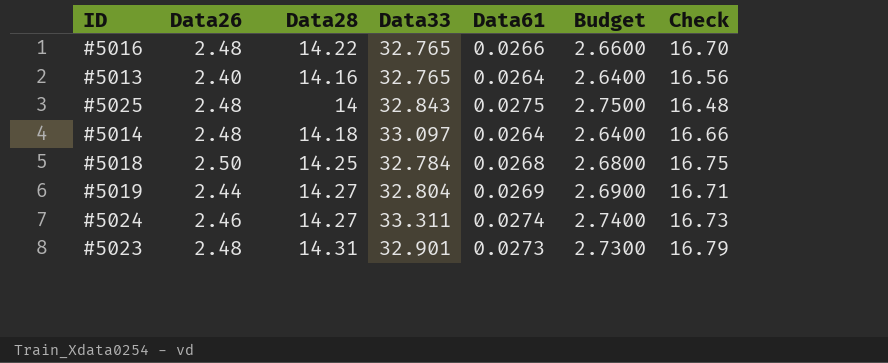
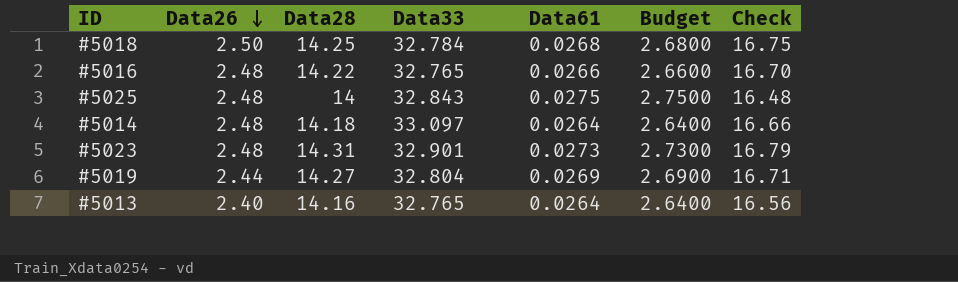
row order: none -> Data26 descending
row #5024: 2.46 | 14.27 | 33.311 | 0.0274 | 2.7400 | 16.73 -> none

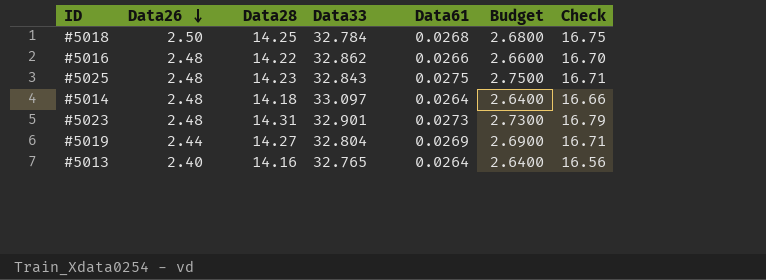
#5016 | Data33: 32.765 -> 32.862
#5025 | Data28: 14 -> 14.23
#5025 | Check: 16.48 -> 16.71

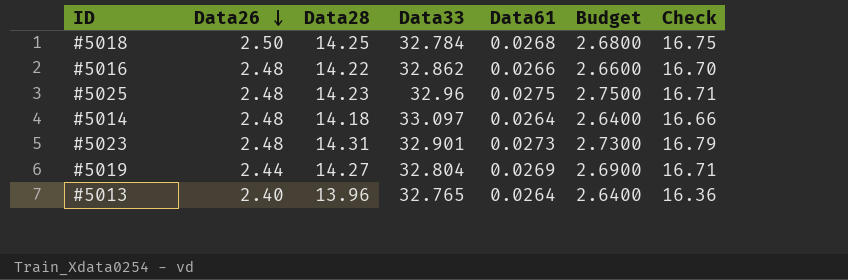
#5025 | Data33: 32.843 -> 32.96
#5013 | Data28: 14.16 -> 13.96
#5013 | Check: 16.56 -> 16.36

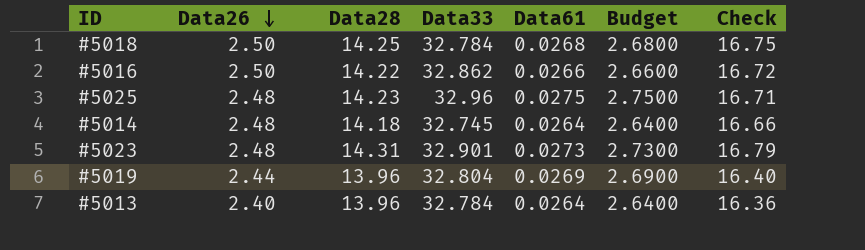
#5016 | Data26: 2.48 -> 2.50
#5016 | Check: 16.70 -> 16.72
#5014 | Data33: 33.097 -> 32.745
#5019 | Data28: 14.27 -> 13.96
#5019 | Check: 16.71 -> 16.40
#5013 | Data33: 32.765 -> 32.784

